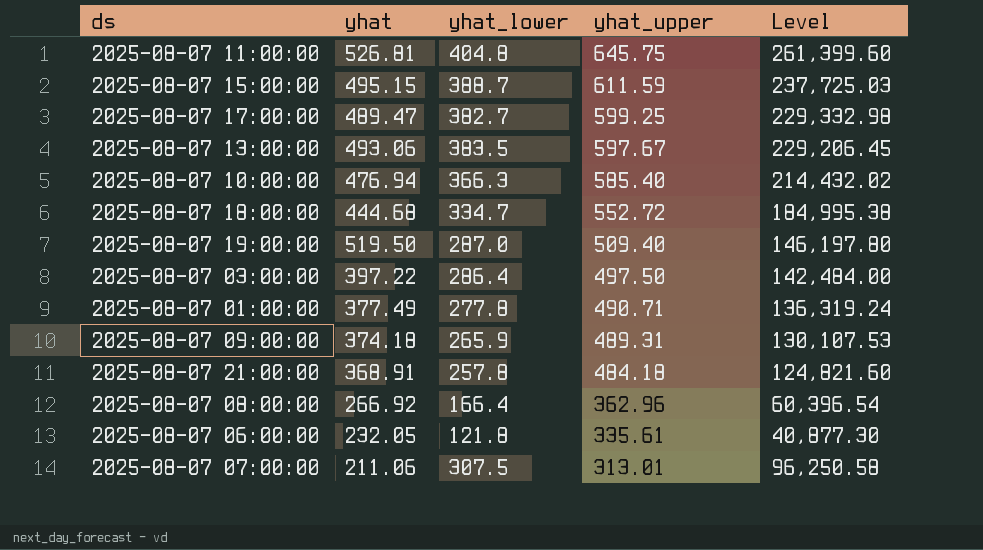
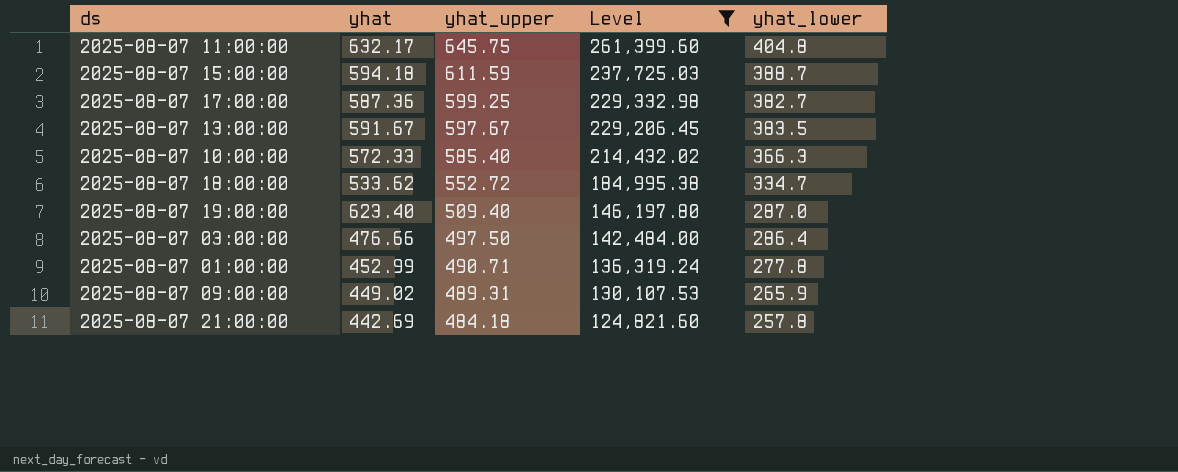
filter: none -> Level >= 124,821.60
column yhat_lower | position: 3 -> 5
2025-08-07 11:00:00 | yhat: 526.81 -> 632.17
2025-08-07 15:00:00 | yhat: 495.15 -> 594.18
2025-08-07 17:00:00 | yhat: 489.47 -> 587.36
2025-08-07 13:00:00 | yhat: 493.06 -> 591.67
2025-08-07 10:00:00 | yhat: 476.94 -> 572.33
2025-08-07 18:00:00 | yhat: 444.68 -> 533.62
2025-08-07 19:00:00 | yhat: 519.50 -> 623.40
2025-08-07 03:00:00 | yhat: 397.22 -> 476.66
2025-08-07 01:00:00 | yhat: 377.49 -> 452.99
2025-08-07 09:00:00 | yhat: 374.18 -> 449.02
2025-08-07 21:00:00 | yhat: 368.91 -> 442.69

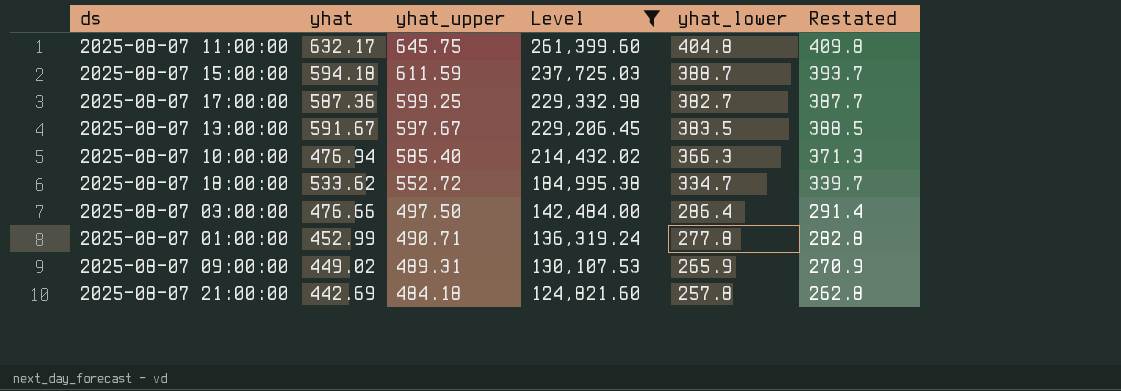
column Restated | formula: none -> [yhat_lower] + 5
row 2025-08-07 19:00:00: 623.40 | 509.40 | 146,197.80 | 287.0 -> none
2025-08-07 10:00:00 | yhat: 572.33 -> 476.94

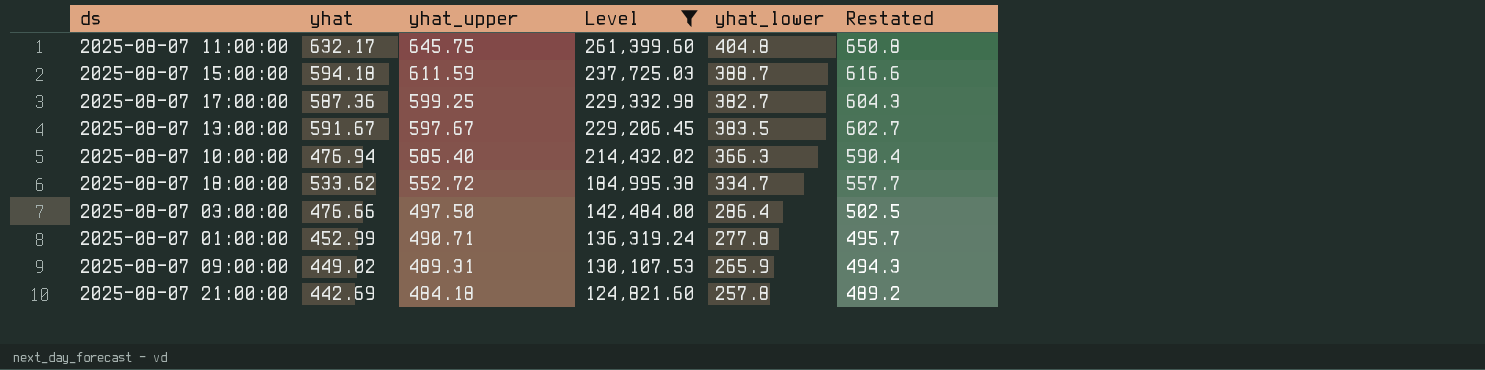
column Restated | formula: [yhat_lower] + 5 -> [yhat_upper] + 5

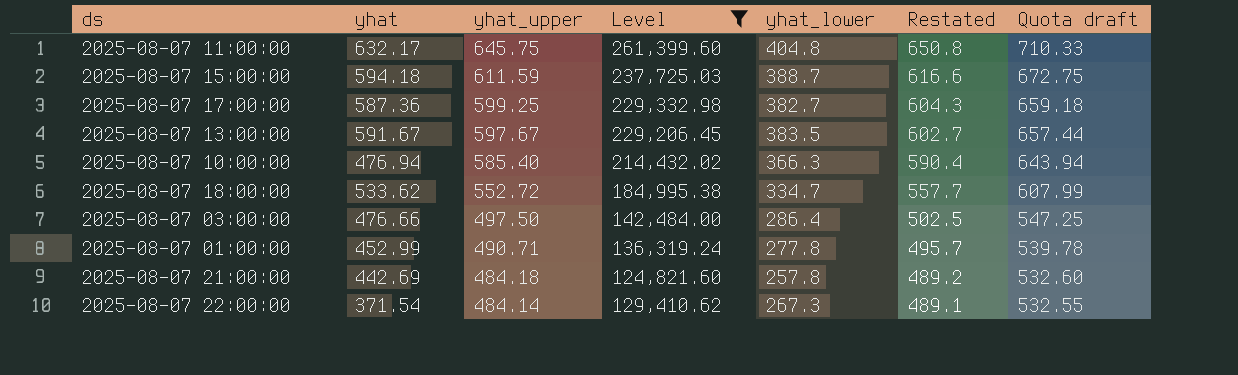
column Quota draft | formula: none -> [yhat_upper] * 1.1
row 2025-08-07 09:00:00: 449.02 | 489.31 | 130,107.53 | 265.9 | 494.3 -> none
row 2025-08-07 22:00:00: none -> 371.54 | 484.14 | 129,410.62 | 267.3 | 489.1 | 532.55

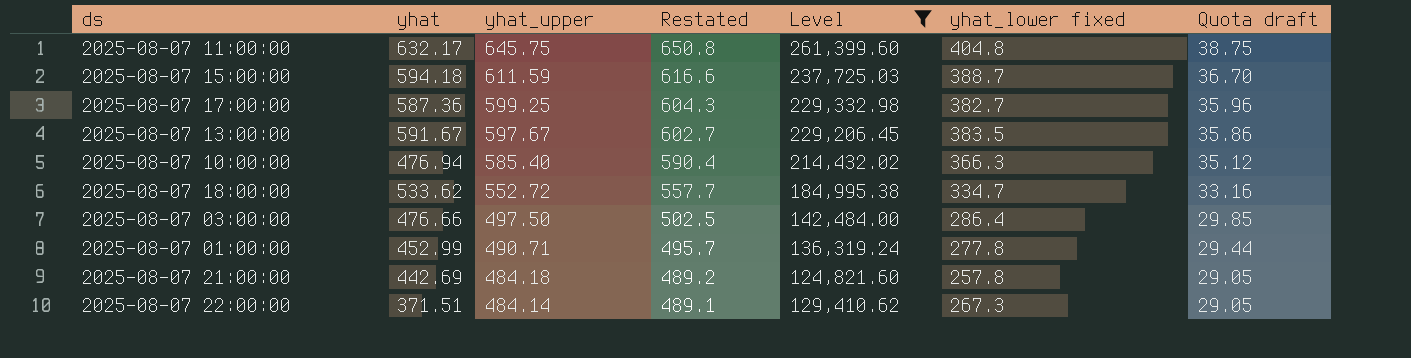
column Restated | position: 6 -> 4
column name: yhat_lower -> yhat_lower fixed
column Quota draft | formula: [yhat_upper] * 1.1 -> [yhat_upper] * 0.06
2025-08-07 22:00:00 | yhat: 371.54 -> 371.51

